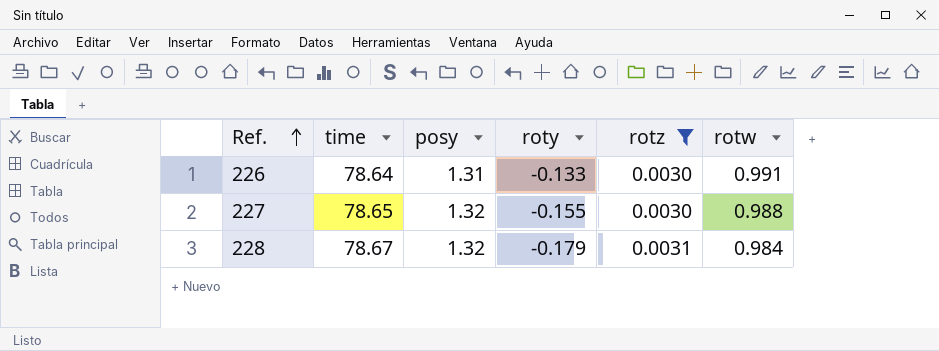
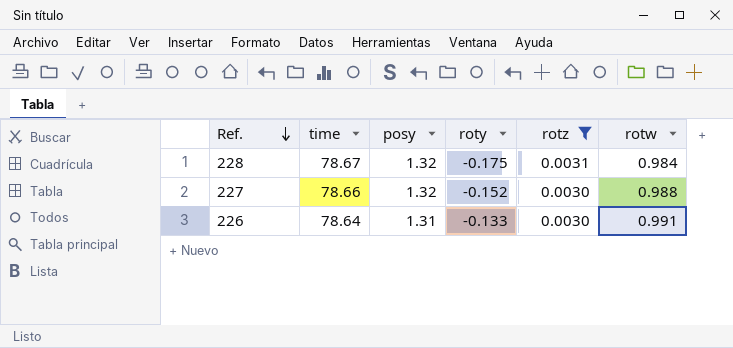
row order: Ref. ascending -> Ref. descending
228 | roty: -0.179 -> -0.175
227 | time: 78.65 -> 78.66
227 | roty: -0.155 -> -0.152

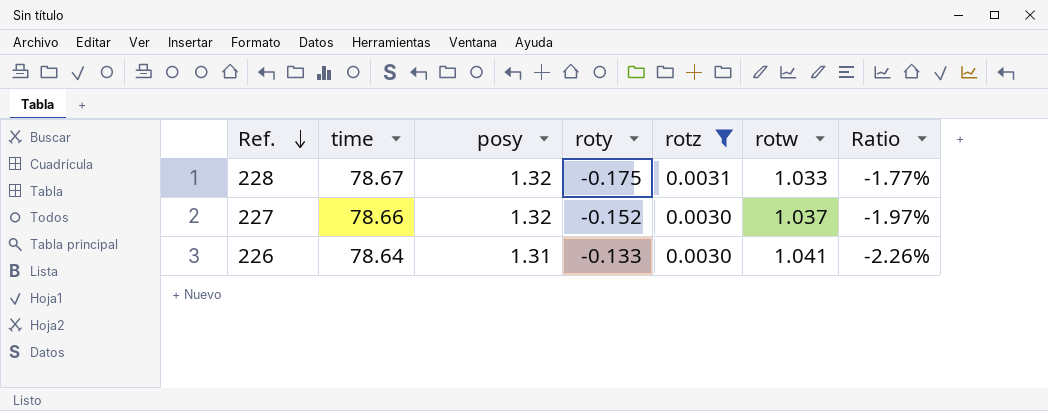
column Ratio | formula: none -> [rotz] / [roty]
228 | rotw: 0.984 -> 1.033
227 | rotw: 0.988 -> 1.037
226 | rotw: 0.991 -> 1.041

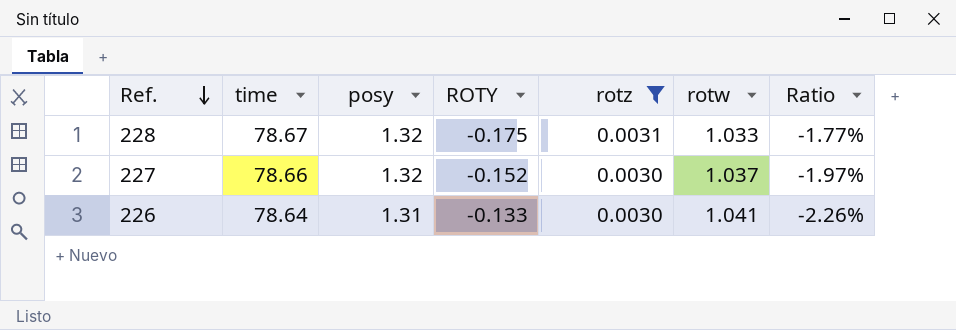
column name: roty -> ROTY

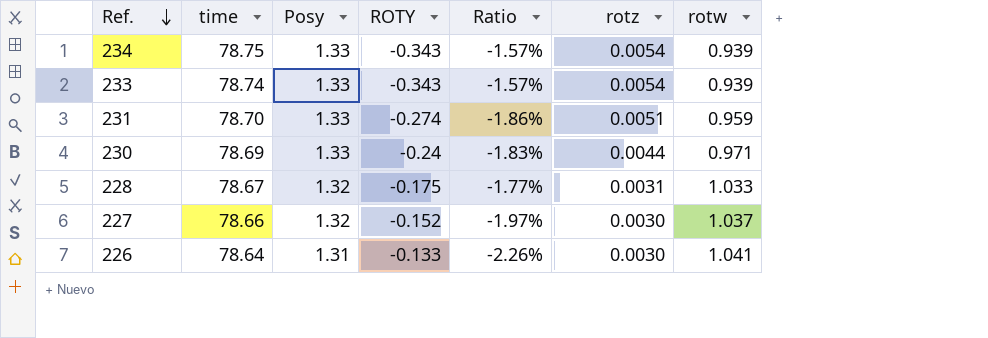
filter: rotz <= 0.0031 -> none
column name: posy -> Posy
column Ratio | position: 7 -> 5

